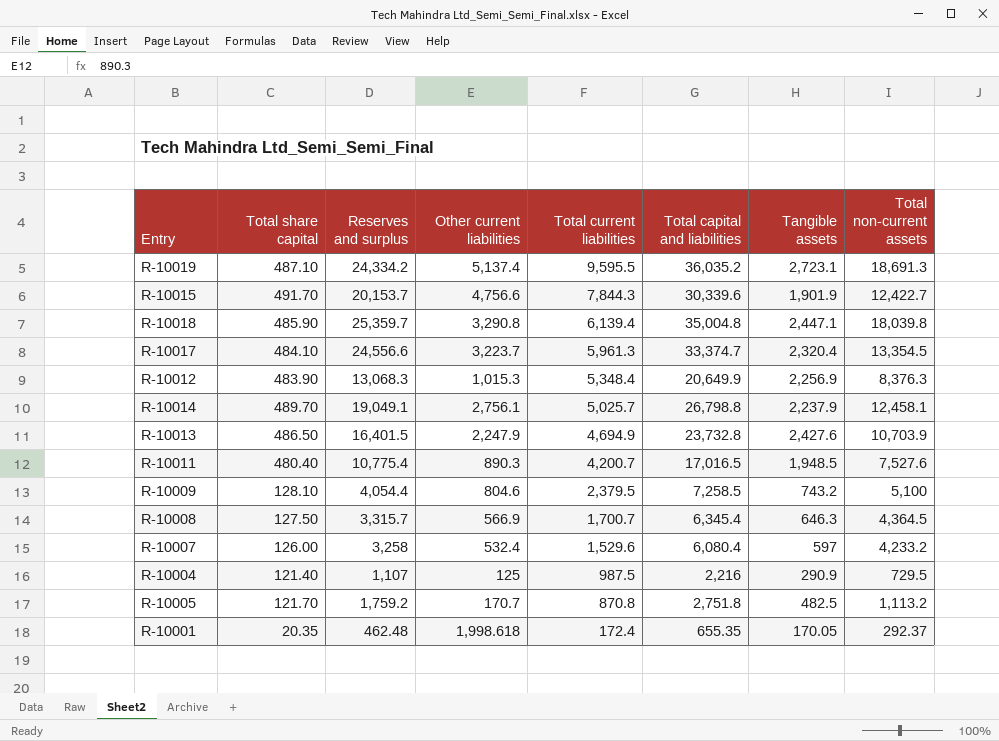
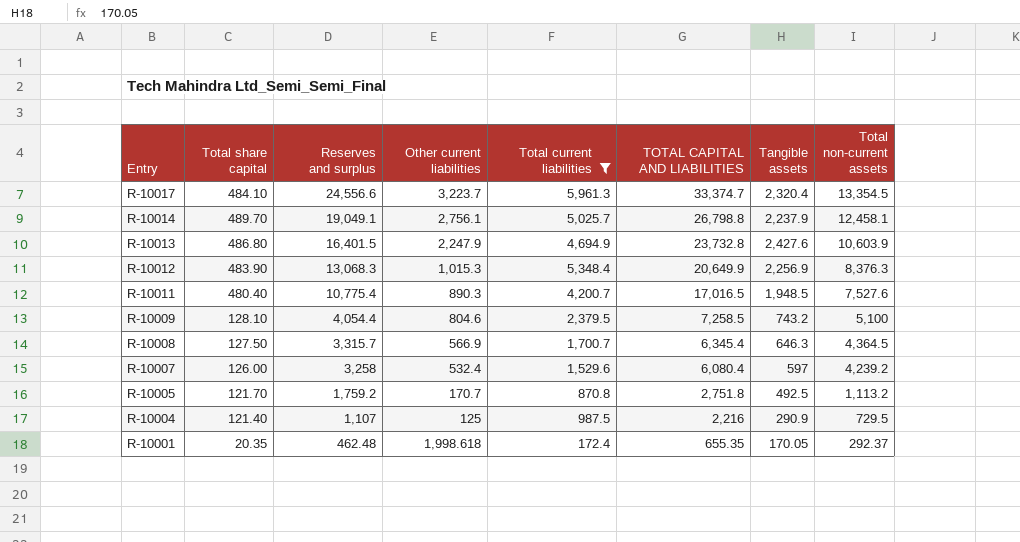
filter: none -> Total current liabilities <= 5,961.3
row order: Total current liabilities descending -> Entry descending
column name: Total capital and liabilities -> TOTAL CAPITAL AND LIABILITIES
R-10013 | Total share capital: 486.50 -> 486.80
R-10013 | Total non-current assets: 10,703.9 -> 10,603.9
R-10007 | Total non-current assets: 4,233.2 -> 4,239.2
R-10005 | Tangible assets: 482.5 -> 492.5

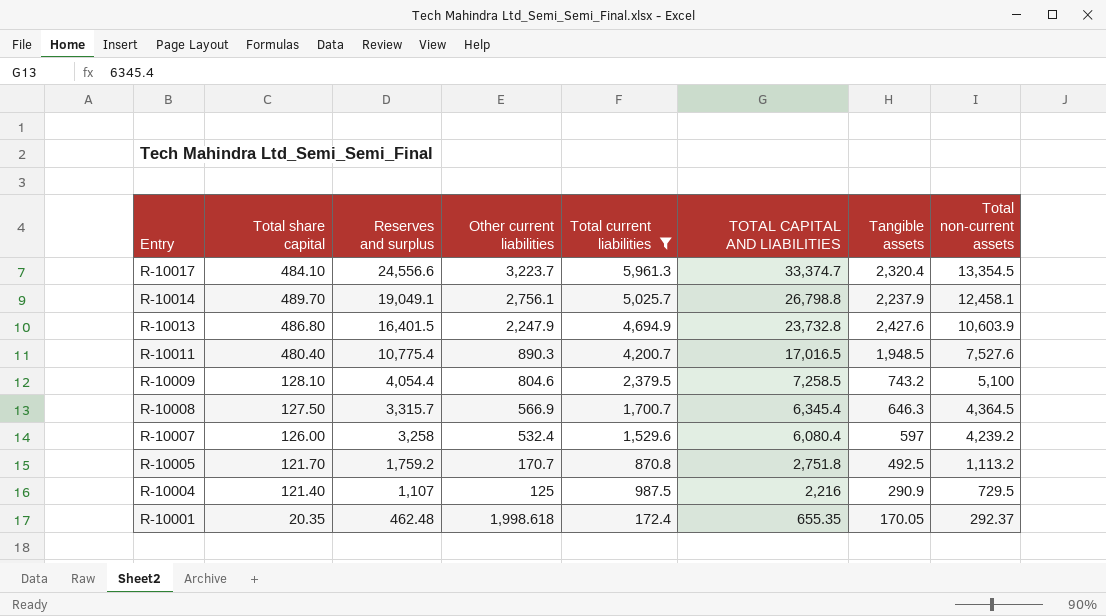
row R-10012: 483.90 | 13,068.3 | 1,015.3 | 5,348.4 | 20,649.9 | 2,256.9 | 8,376.3 -> none

